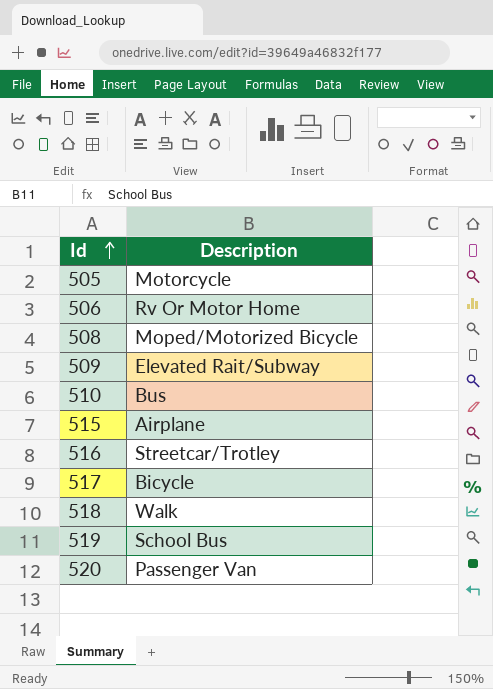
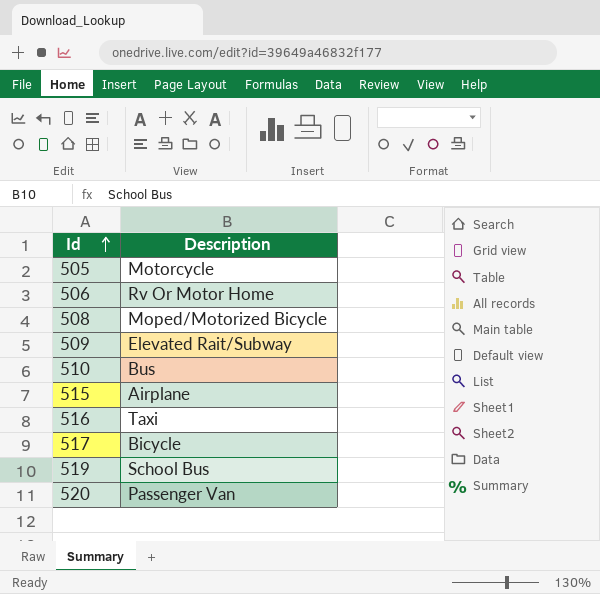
row 518: Walk -> none
516 | Description: Streetcar/Trotley -> Taxi

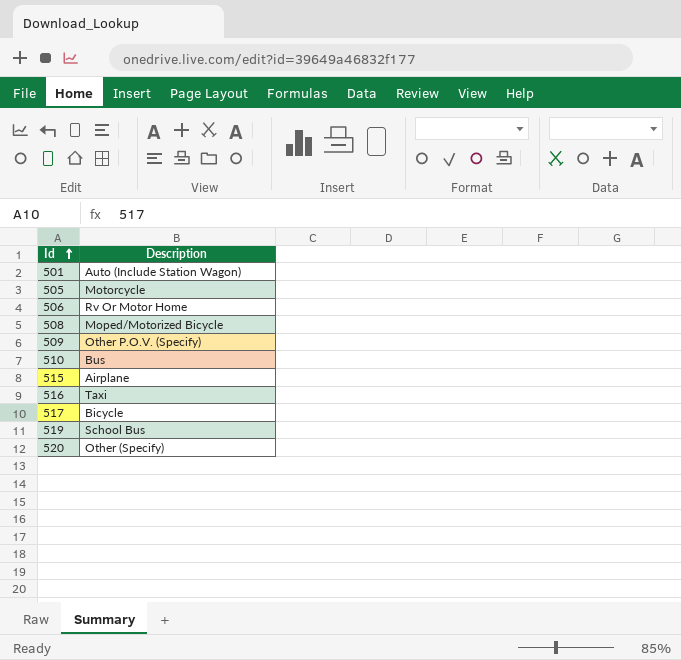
row 501: none -> Auto (Include Station Wagon)
509 | Description: Elevated Rait/Subway -> Other P.O.V. (Specify)
520 | Description: Passenger Van -> Other (Specify)

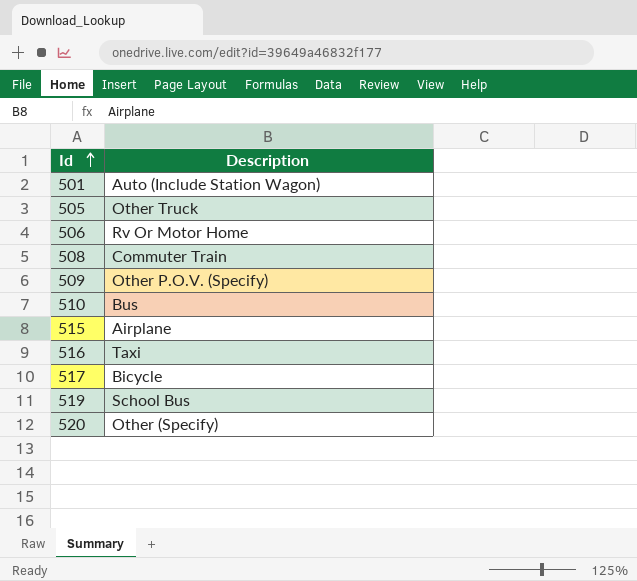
505 | Description: Motorcycle -> Other Truck
508 | Description: Moped/Motorized Bicycle -> Commuter Train

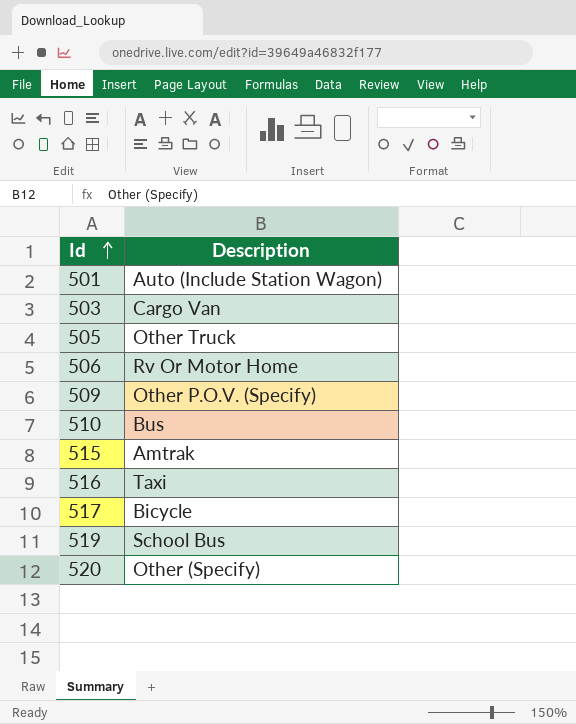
row 508: Commuter Train -> none
row 503: none -> Cargo Van
515 | Description: Airplane -> Amtrak

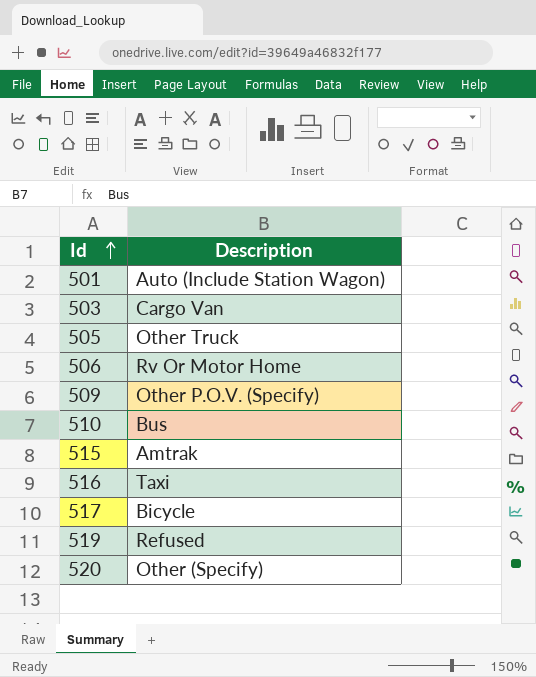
519 | Description: School Bus -> Refused

